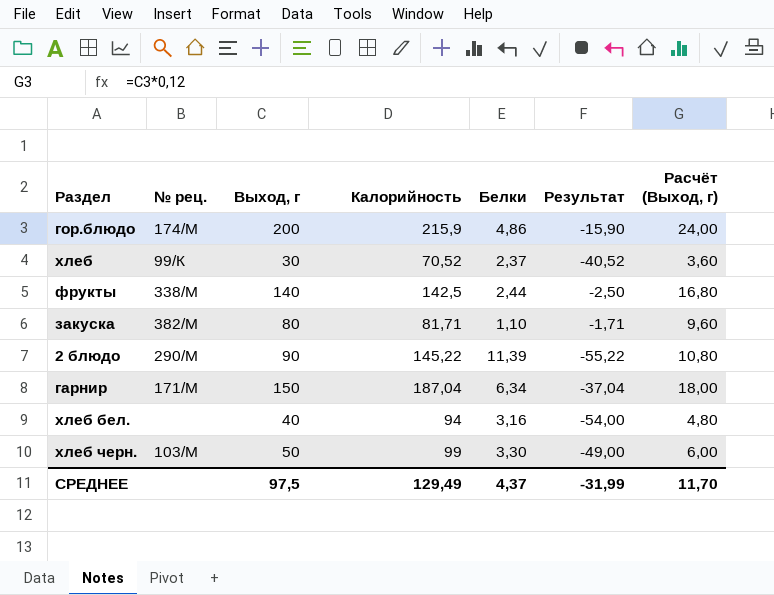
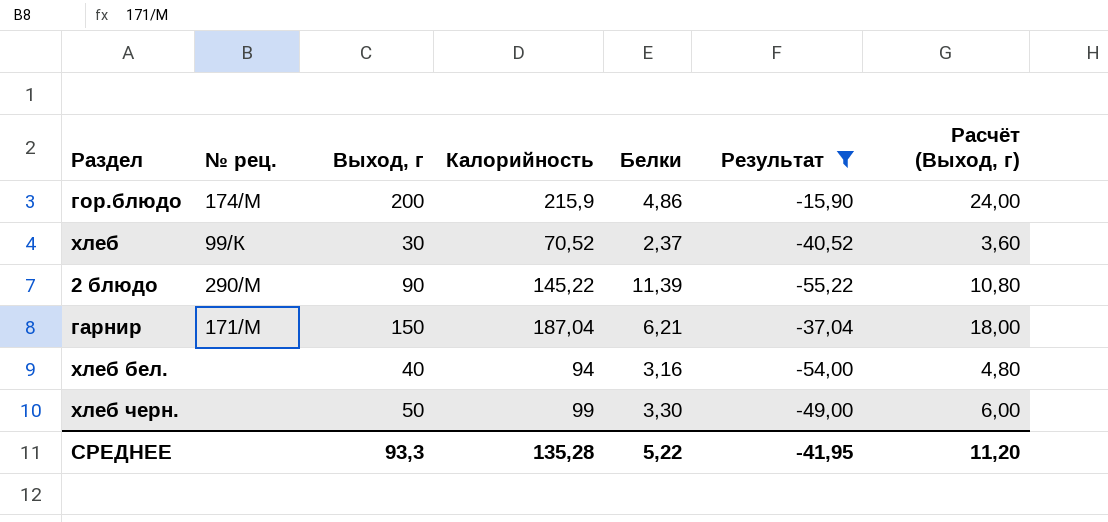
filter: none -> Результат <= -15,90
гарнир | Белки: 6,34 -> 6,21
хлеб черн. | № рец.: 103/М -> none
СРЕДНЕЕ | Выход, г: 97,5 -> 93,3
СРЕДНЕЕ | Калорийность: 129,49 -> 135,28
СРЕДНЕЕ | Белки: 4,37 -> 5,22
СРЕДНЕЕ | Результат: -31,99 -> -41,95
СРЕДНЕЕ | Расчёт (Выход, г): 11,70 -> 11,20

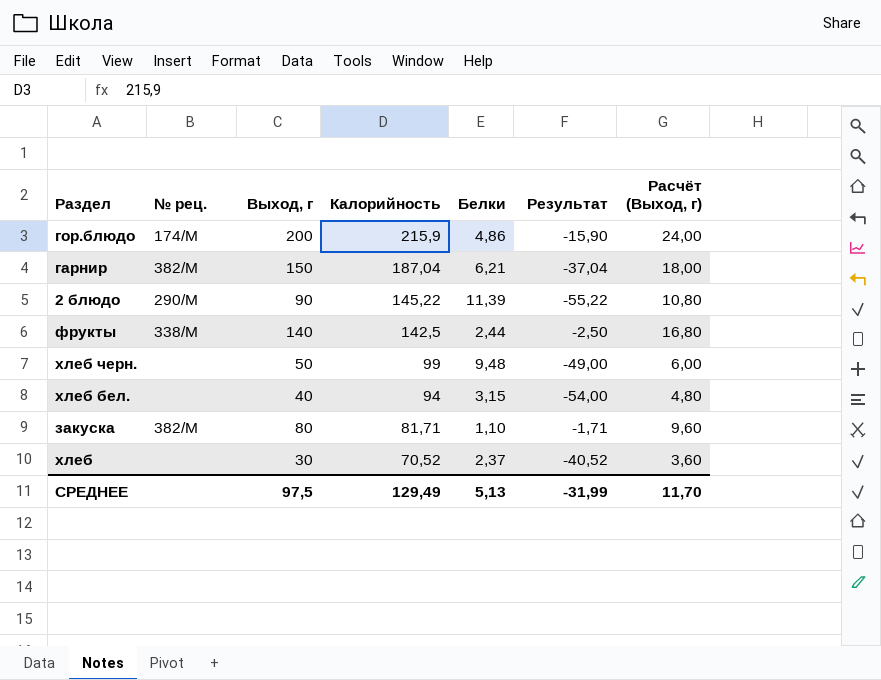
filter: Результат <= -15,90 -> none
row order: none -> Калорийность descending
гарнир | № рец.: 171/М -> 382/М
хлеб черн. | Белки: 3,30 -> 9,48
хлеб бел. | Белки: 3,16 -> 3,15
хлеб | № рец.: 99/К -> none
СРЕДНЕЕ | Выход, г: 93,3 -> 97,5
СРЕДНЕЕ | Калорийность: 135,28 -> 129,49
СРЕДНЕЕ | Белки: 5,22 -> 5,13
СРЕДНЕЕ | Результат: -41,95 -> -31,99
СРЕДНЕЕ | Расчёт (Выход, г): 11,20 -> 11,70

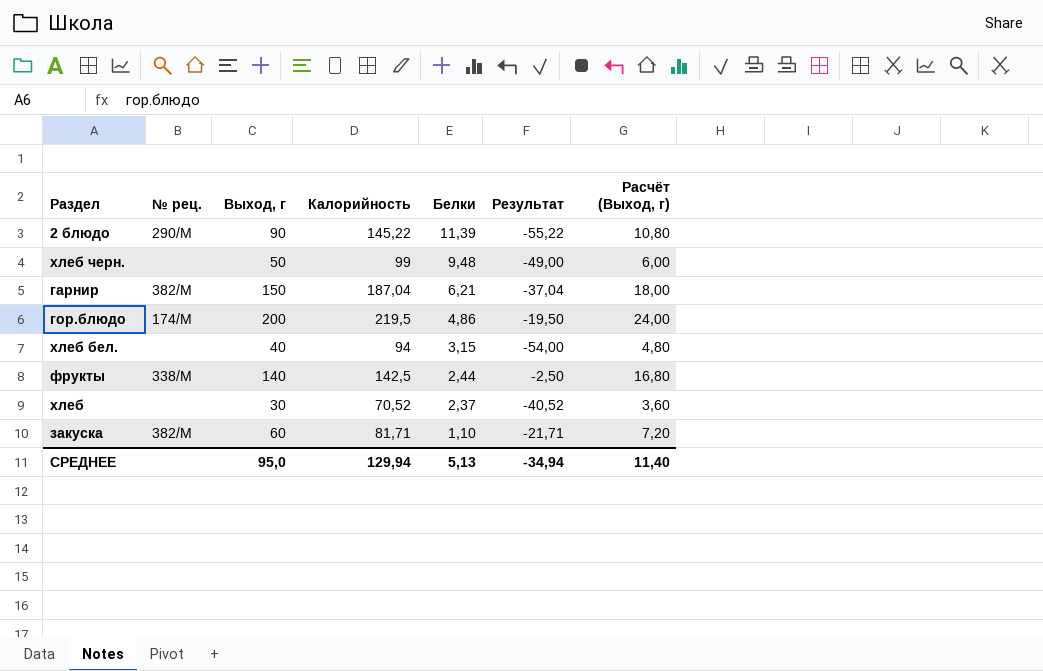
row order: Калорийность descending -> Белки descending
гор.блюдо | Калорийность: 215,9 -> 219,5
гор.блюдо | Результат: -15,90 -> -19,50
закуска | Выход, г: 80 -> 60
закуска | Результат: -1,71 -> -21,71
закуска | Расчёт (Выход, г): 9,60 -> 7,20
СРЕДНЕЕ | Выход, г: 97,5 -> 95,0
СРЕДНЕЕ | Калорийность: 129,49 -> 129,94
СРЕДНЕЕ | Результат: -31,99 -> -34,94
СРЕДНЕЕ | Расчёт (Выход, г): 11,70 -> 11,40

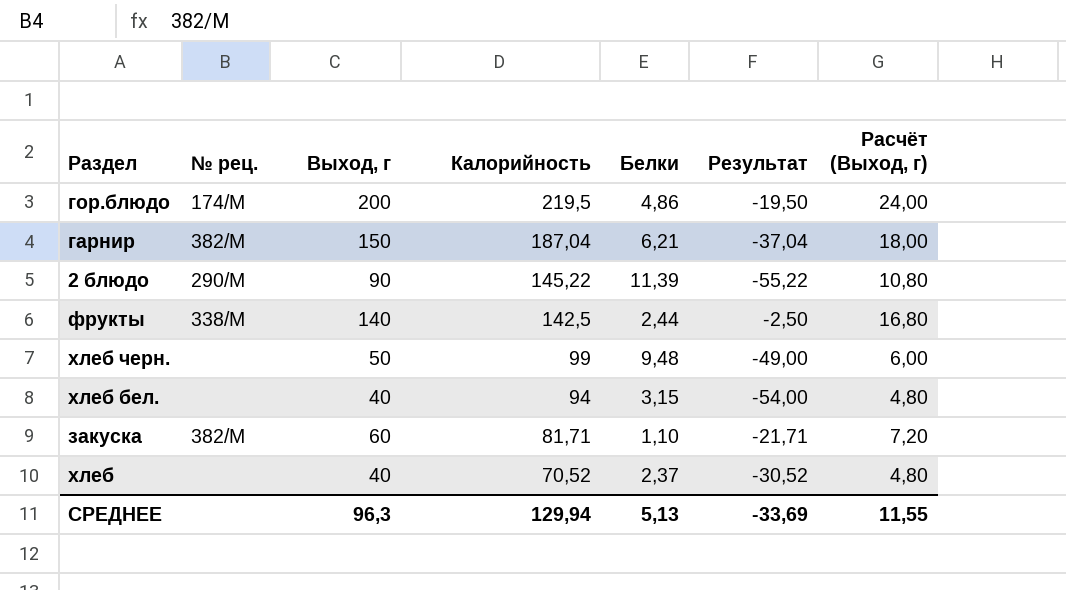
row order: Белки descending -> Калорийность descending
хлеб | Выход, г: 30 -> 40
хлеб | Результат: -40,52 -> -30,52
хлеб | Расчёт (Выход, г): 3,60 -> 4,80
СРЕДНЕЕ | Выход, г: 95,0 -> 96,3
СРЕДНЕЕ | Результат: -34,94 -> -33,69
СРЕДНЕЕ | Расчёт (Выход, г): 11,40 -> 11,55

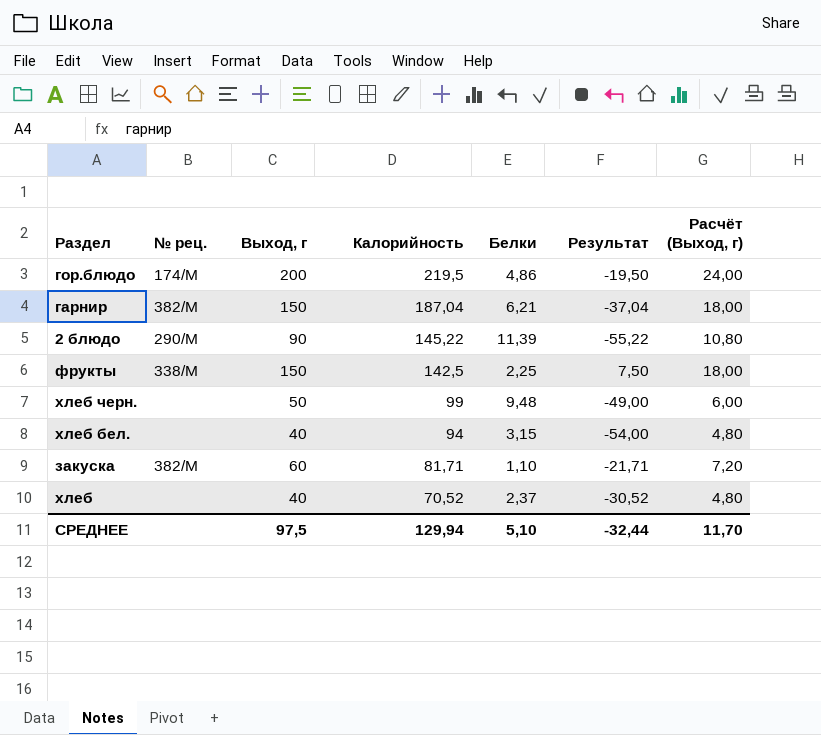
фрукты | Выход, г: 140 -> 150
фрукты | Белки: 2,44 -> 2,25
фрукты | Результат: -2,50 -> 7,50
фрукты | Расчёт (Выход, г): 16,80 -> 18,00
СРЕДНЕЕ | Выход, г: 96,3 -> 97,5
СРЕДНЕЕ | Белки: 5,13 -> 5,10
СРЕДНЕЕ | Результат: -33,69 -> -32,44
СРЕДНЕЕ | Расчёт (Выход, г): 11,55 -> 11,70

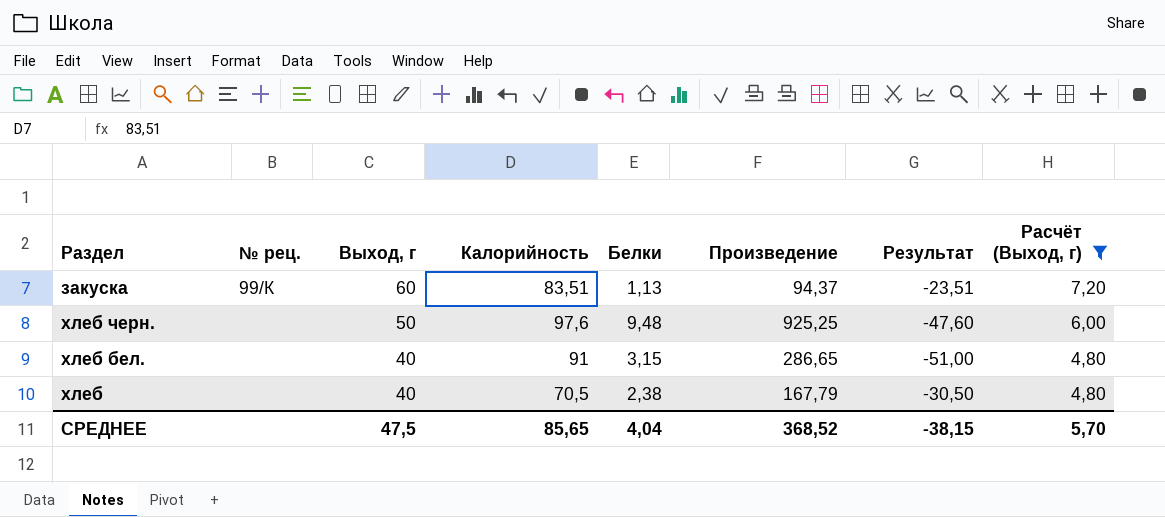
filter: none -> Расчёт (Выход, г) <= 7,20
row order: Калорийность descending -> Выход, г descending
column Произведение | formula: none -> [Калорийность] * [Белки]
закуска | № рец.: 382/М -> 99/К
закуска | Калорийность: 81,71 -> 83,51
закуска | Белки: 1,10 -> 1,13
закуска | Результат: -21,71 -> -23,51
хлеб черн. | Калорийность: 99 -> 97,6
хлеб черн. | Результат: -49,00 -> -47,60
хлеб бел. | Калорийность: 94 -> 91
хлеб бел. | Результат: -54,00 -> -51,00
хлеб | Калорийность: 70,52 -> 70,5
хлеб | Белки: 2,37 -> 2,38
хлеб | Результат: -30,52 -> -30,50
СРЕДНЕЕ | Выход, г: 97,5 -> 47,5
СРЕДНЕЕ | Калорийность: 129,94 -> 85,65
СРЕДНЕЕ | Белки: 5,10 -> 4,04
СРЕДНЕЕ | Результат: -32,44 -> -38,15
СРЕДНЕЕ | Расчёт (Выход, г): 11,70 -> 5,70

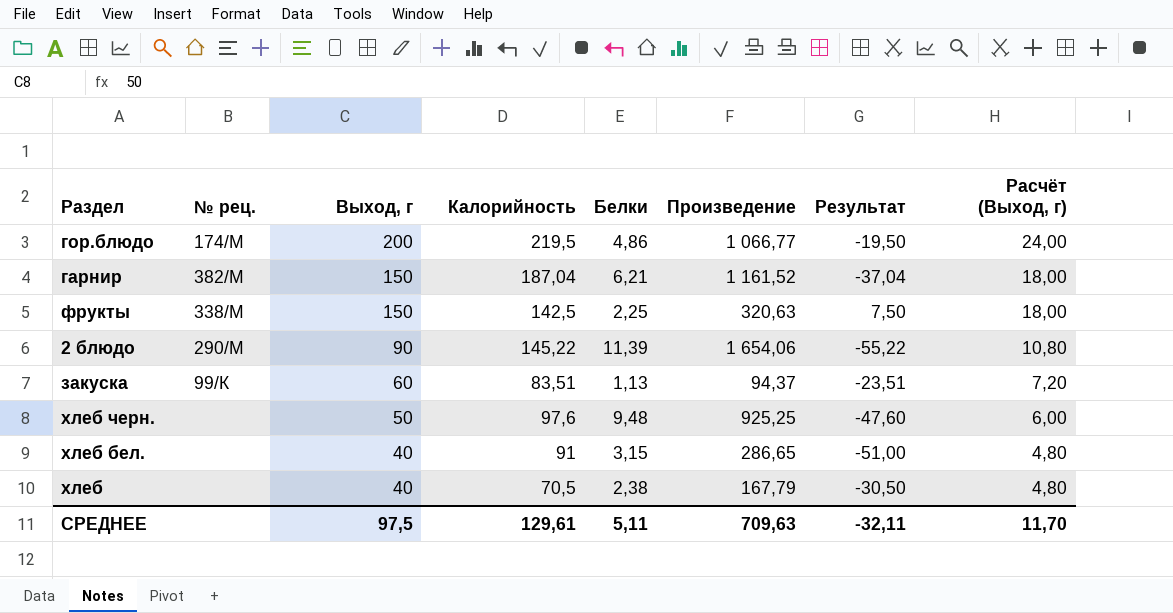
filter: Расчёт (Выход, г) <= 7,20 -> none
СРЕДНЕЕ | Выход, г: 47,5 -> 97,5
СРЕДНЕЕ | Калорийность: 85,65 -> 129,61
СРЕДНЕЕ | Белки: 4,04 -> 5,11
СРЕДНЕЕ | Произведение: 368,52 -> 709,63
СРЕДНЕЕ | Результат: -38,15 -> -32,11
СРЕДНЕЕ | Расчёт (Выход, г): 5,70 -> 11,70

